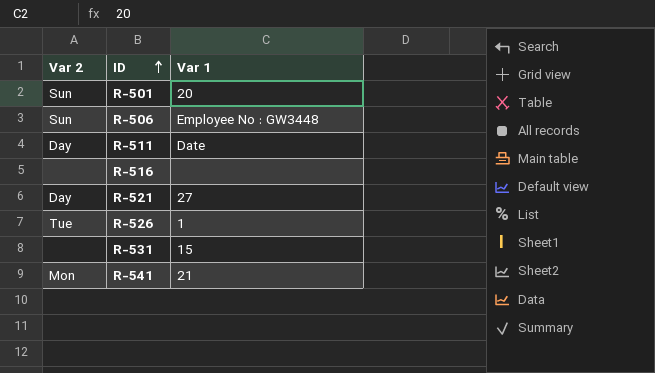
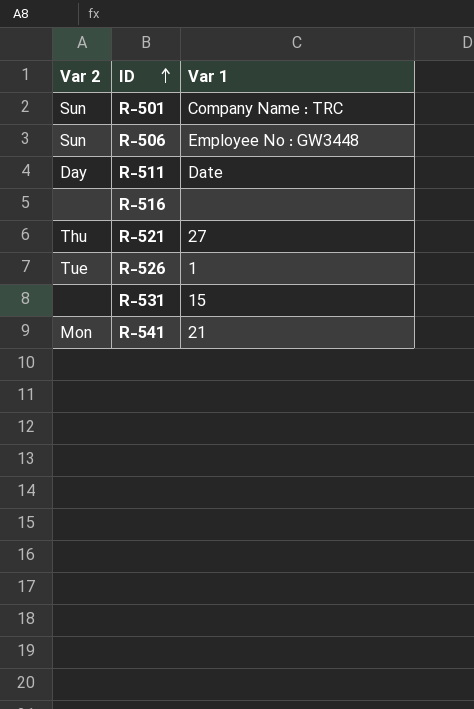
R-501 | Var 1: 20 -> Company Name : TRC
R-521 | Var 2: Day -> Thu

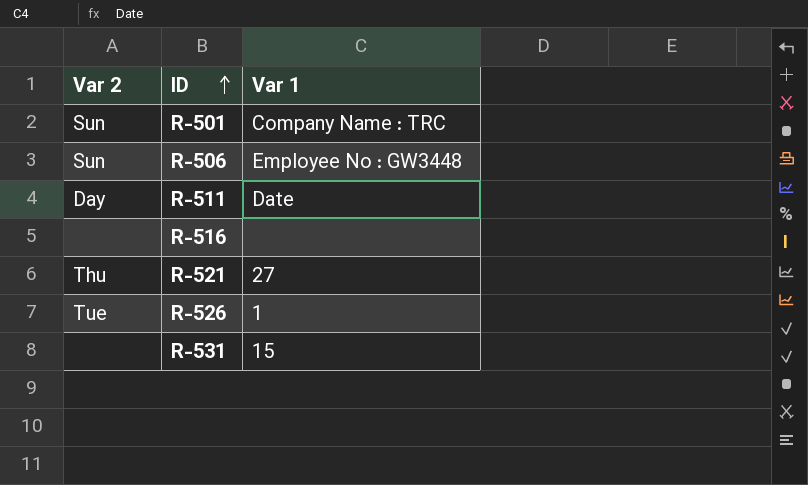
row R-541: Mon | 21 -> none

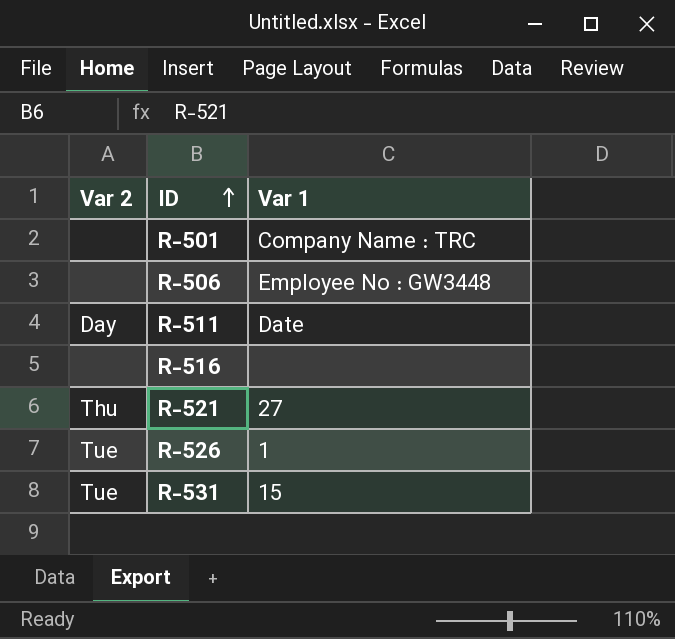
R-501 | Var 2: Sun -> none
R-506 | Var 2: Sun -> none
R-531 | Var 2: none -> Tue

